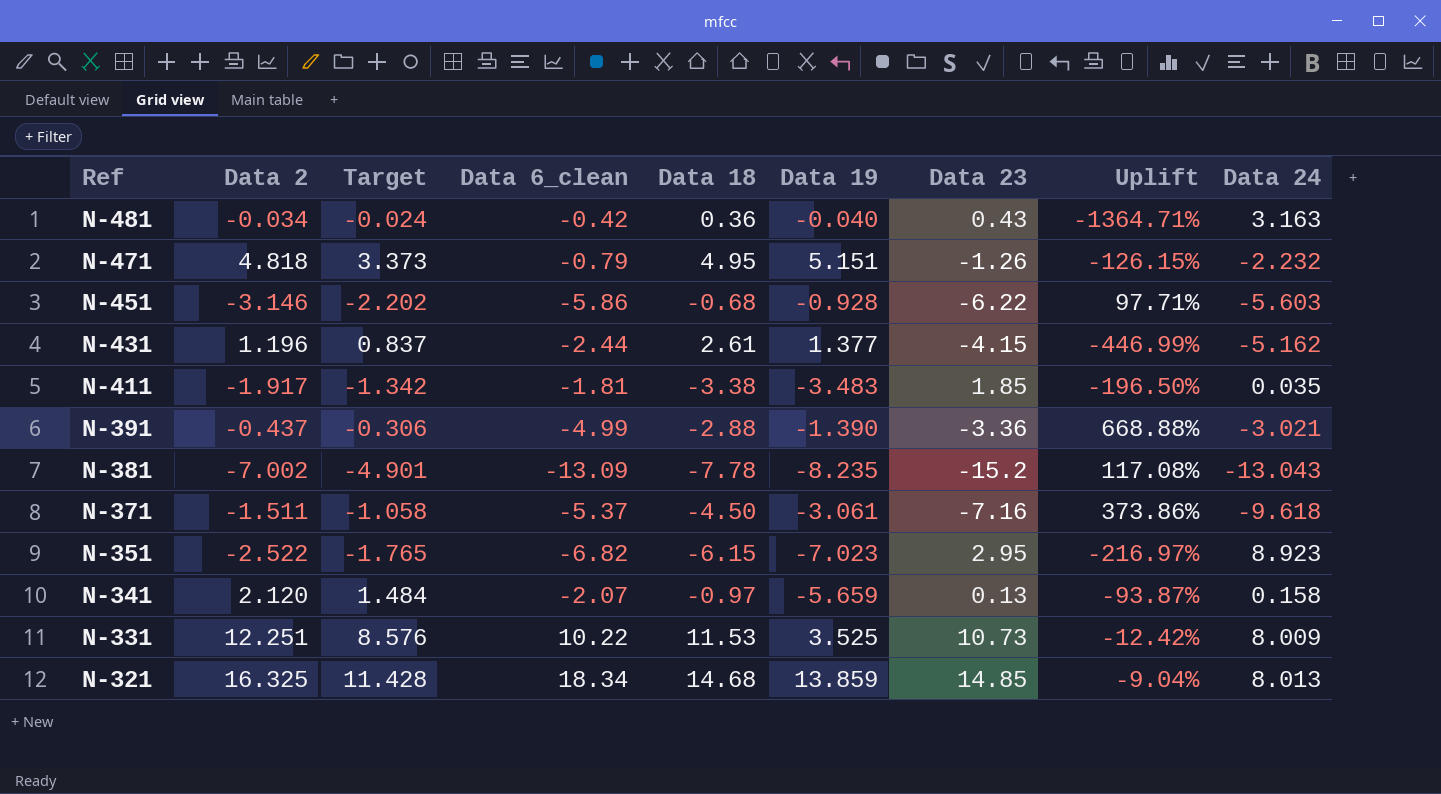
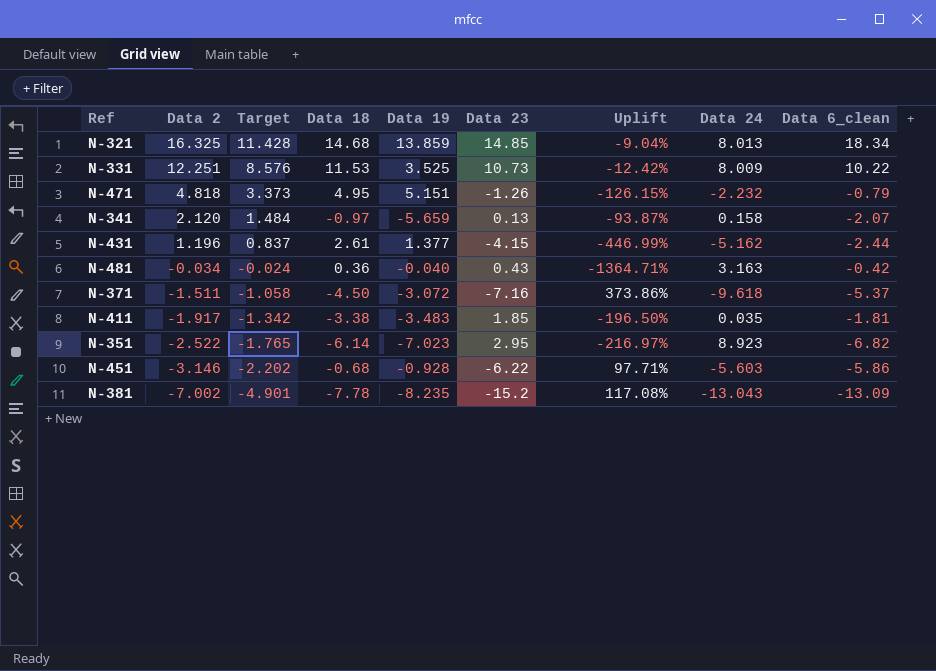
row order: Ref descending -> Data 2 descending
column Data 6_clean | position: 4 -> 9
row N-391: -0.437 | -0.306 | -4.99 | -2.88 | -1.390 | -3.36 | 668.88% | -3.021 -> none
N-371 | Data 19: -3.061 -> -3.072
N-351 | Data 18: -6.15 -> -6.14

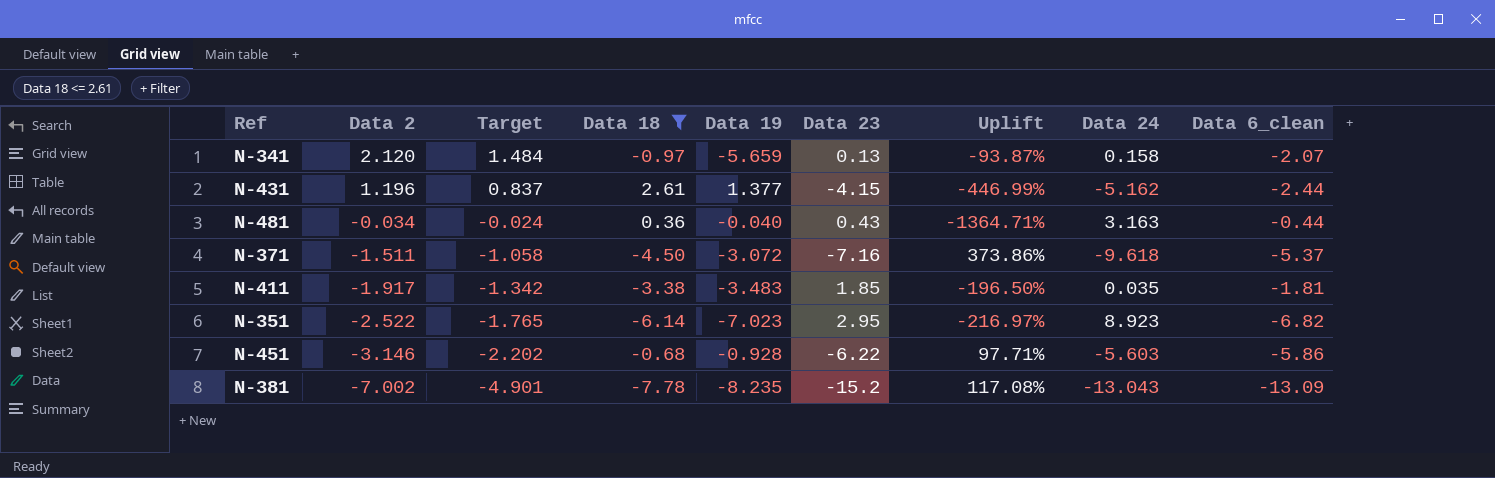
filter: none -> Data 18 <= 2.61
N-481 | Data 6_clean: -0.42 -> -0.44

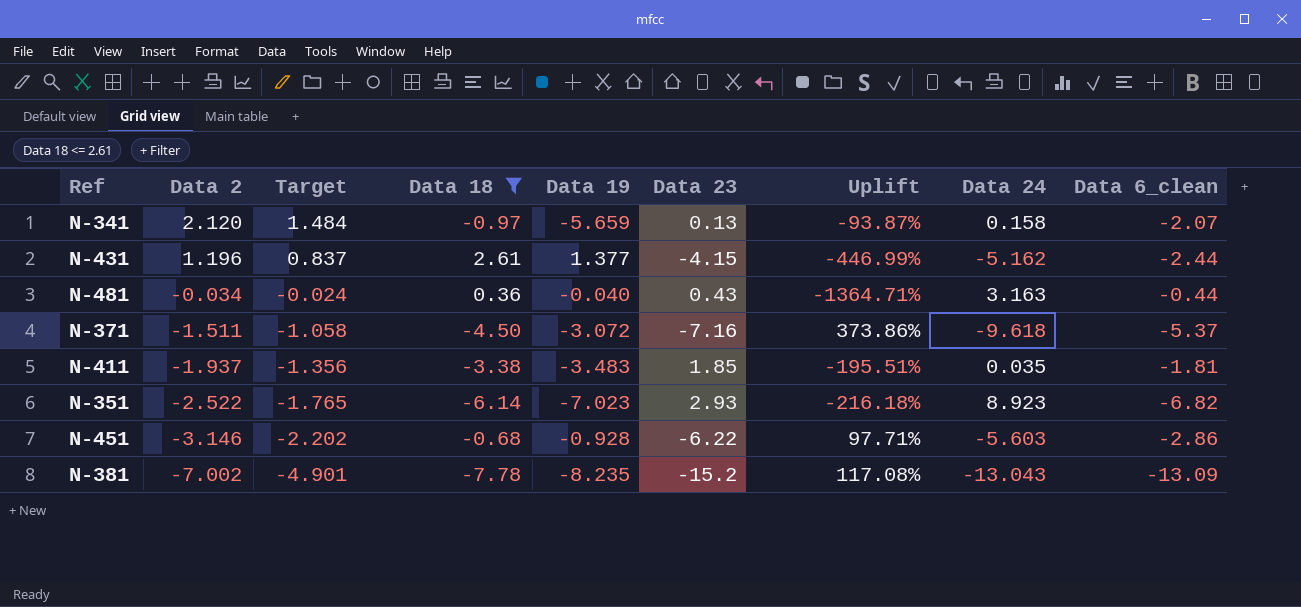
N-411 | Data 2: -1.917 -> -1.937
N-411 | Target: -1.342 -> -1.356
N-411 | Uplift: -196.50% -> -195.51%
N-351 | Data 23: 2.95 -> 2.93
N-351 | Uplift: -216.97% -> -216.18%
N-451 | Data 6_clean: -5.86 -> -2.86

